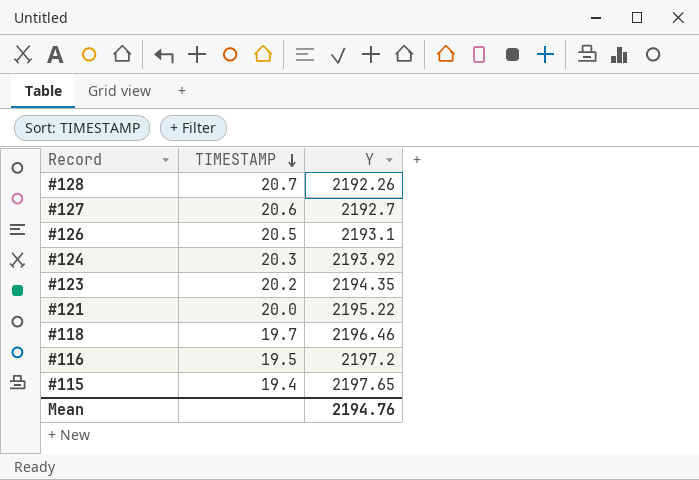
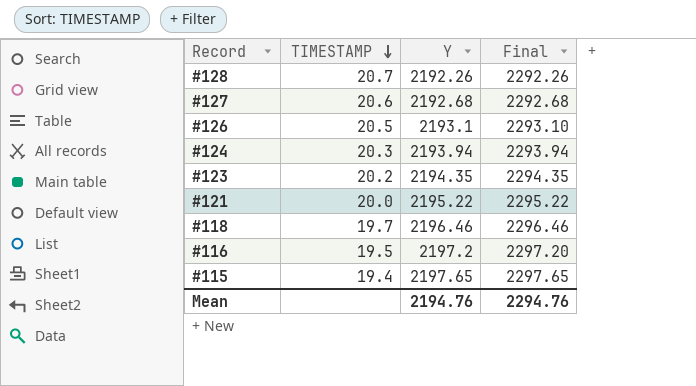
column Final | formula: none -> [Y] + 100
#127 | Y: 2192.7 -> 2192.68
#124 | Y: 2193.92 -> 2193.94

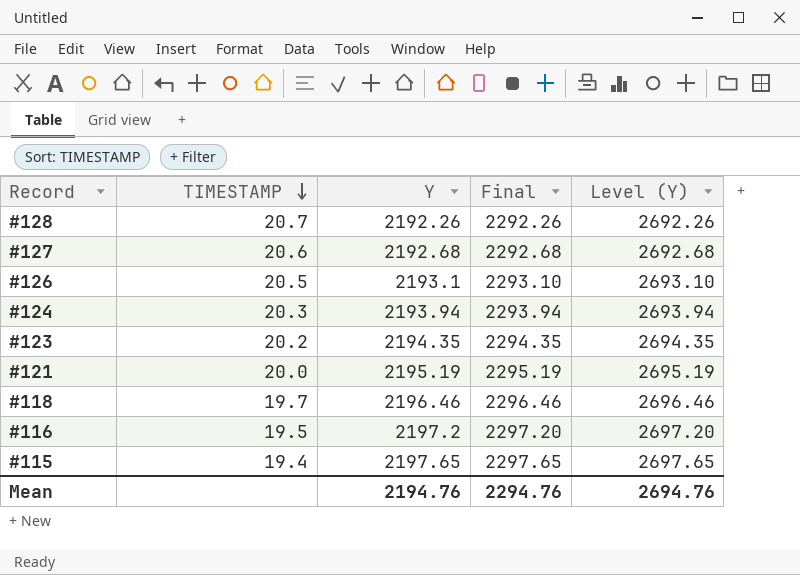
column Level (Y) | formula: none -> [Y] + 500
#121 | Y: 2195.22 -> 2195.19
#121 | Final: 2295.22 -> 2295.19

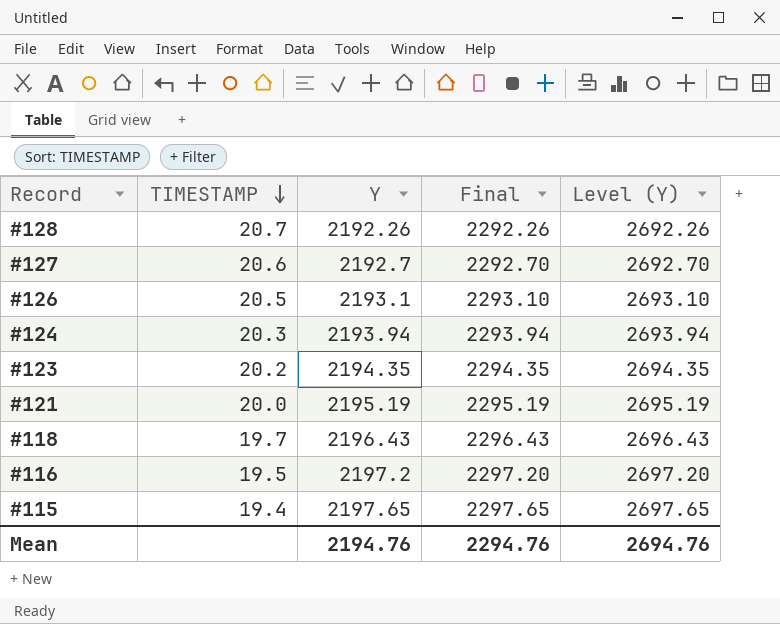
#127 | Y: 2192.68 -> 2192.7
#127 | Final: 2292.68 -> 2292.70
#127 | Level (Y): 2692.68 -> 2692.70
#118 | Y: 2196.46 -> 2196.43
#118 | Final: 2296.46 -> 2296.43
#118 | Level (Y): 2696.46 -> 2696.43

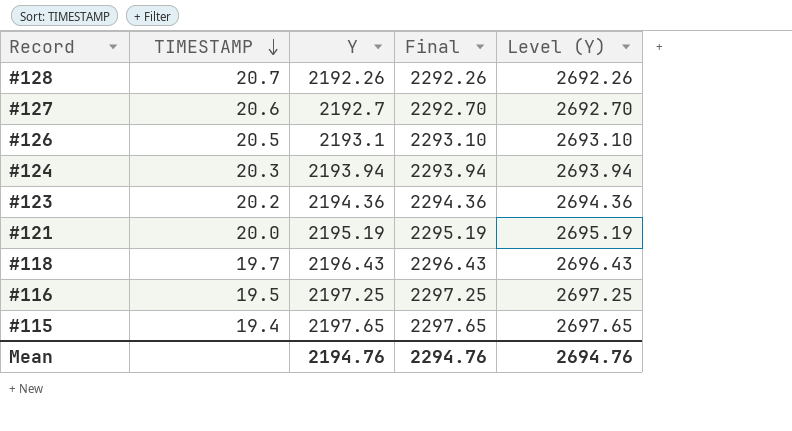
#123 | Y: 2194.35 -> 2194.36
#123 | Final: 2294.35 -> 2294.36
#123 | Level (Y): 2694.35 -> 2694.36
#116 | Y: 2197.2 -> 2197.25
#116 | Final: 2297.20 -> 2297.25
#116 | Level (Y): 2697.20 -> 2697.25

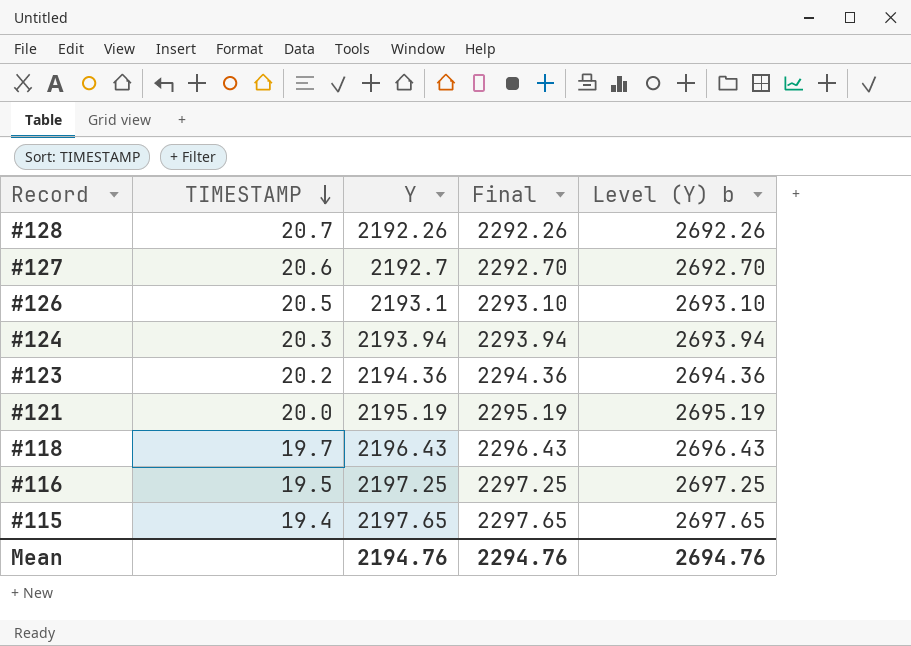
column name: Level (Y) -> Level (Y) b

